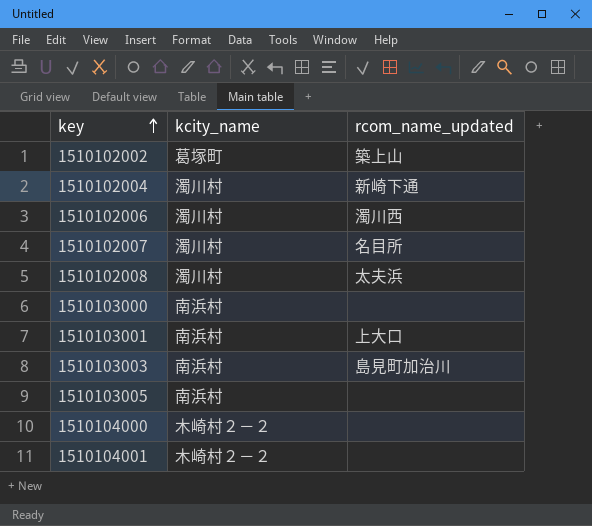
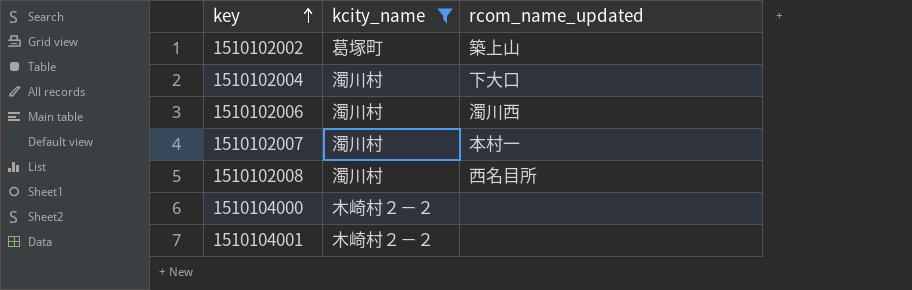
filter: none -> kcity_name != 南浜村
1510102004 | rcom_name_updated: 新崎下通 -> 下大口
1510102007 | rcom_name_updated: 名目所 -> 本村一
1510102008 | rcom_name_updated: 太夫浜 -> 西名目所

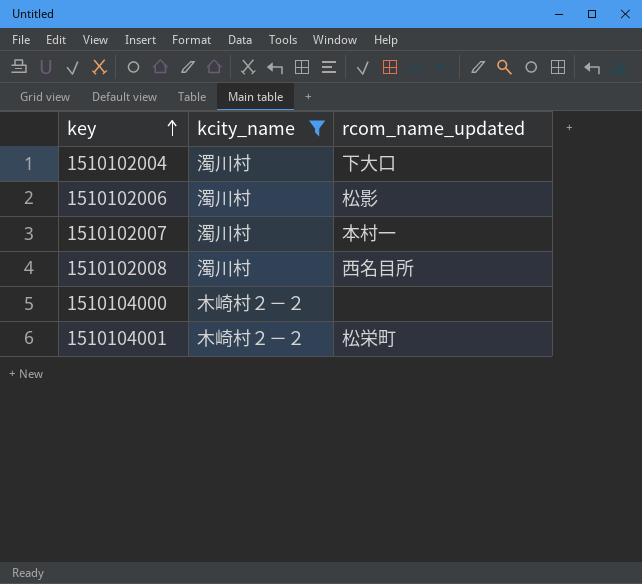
row 1510102002: 葛塚町 | 築上山 -> none
1510102006 | rcom_name_updated: 濁川西 -> 松影
1510104001 | rcom_name_updated: none -> 松栄町

